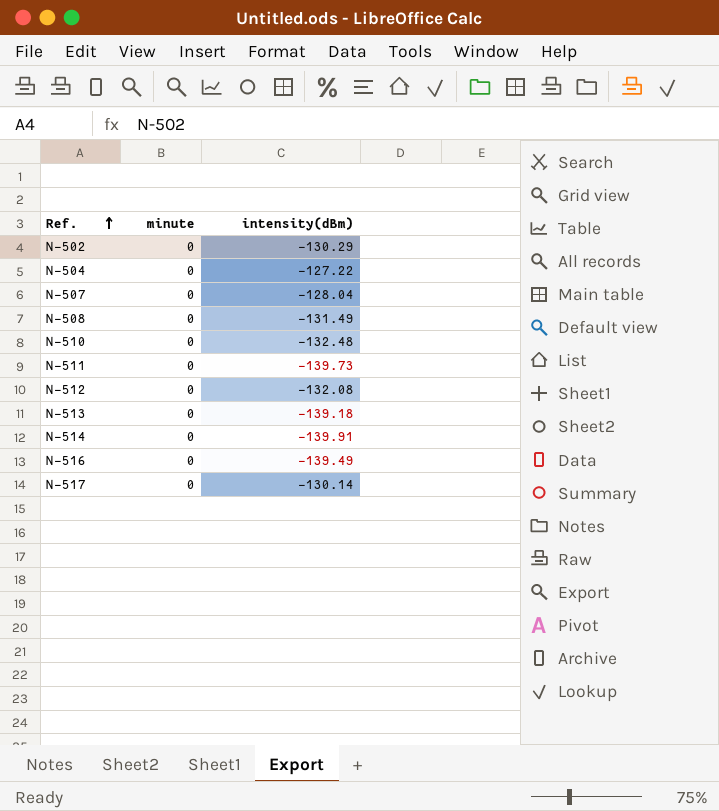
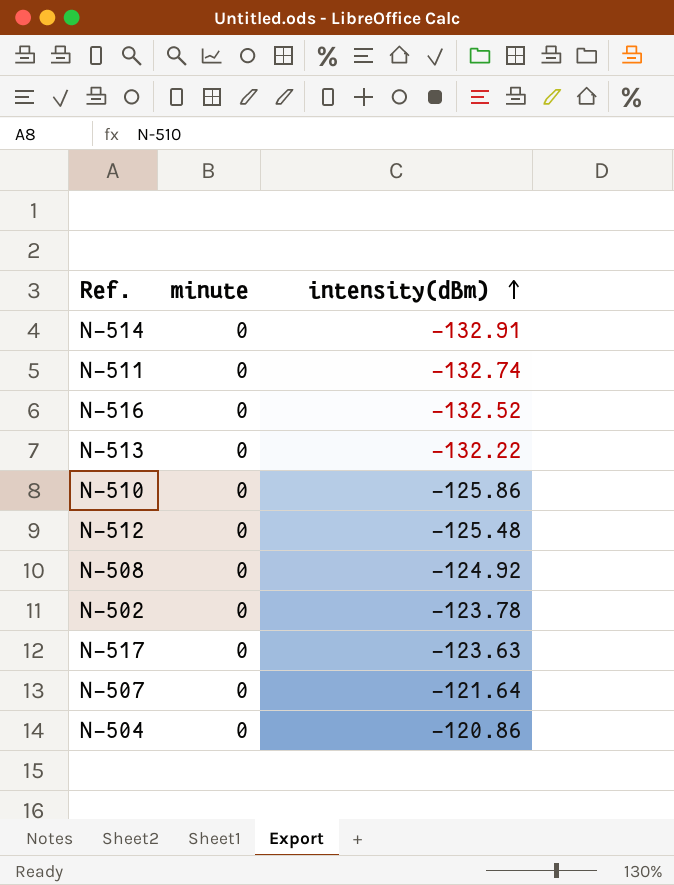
row order: Ref. ascending -> intensity(dBm) ascending
N-514 | intensity(dBm): -139.91 -> -132.91
N-511 | intensity(dBm): -139.73 -> -132.74
N-516 | intensity(dBm): -139.49 -> -132.52
N-513 | intensity(dBm): -139.18 -> -132.22
N-510 | intensity(dBm): -132.48 -> -125.86
N-512 | intensity(dBm): -132.08 -> -125.48
N-508 | intensity(dBm): -131.49 -> -124.92
N-502 | intensity(dBm): -130.29 -> -123.78
N-517 | intensity(dBm): -130.14 -> -123.63
N-507 | intensity(dBm): -128.04 -> -121.64
N-504 | intensity(dBm): -127.22 -> -120.86

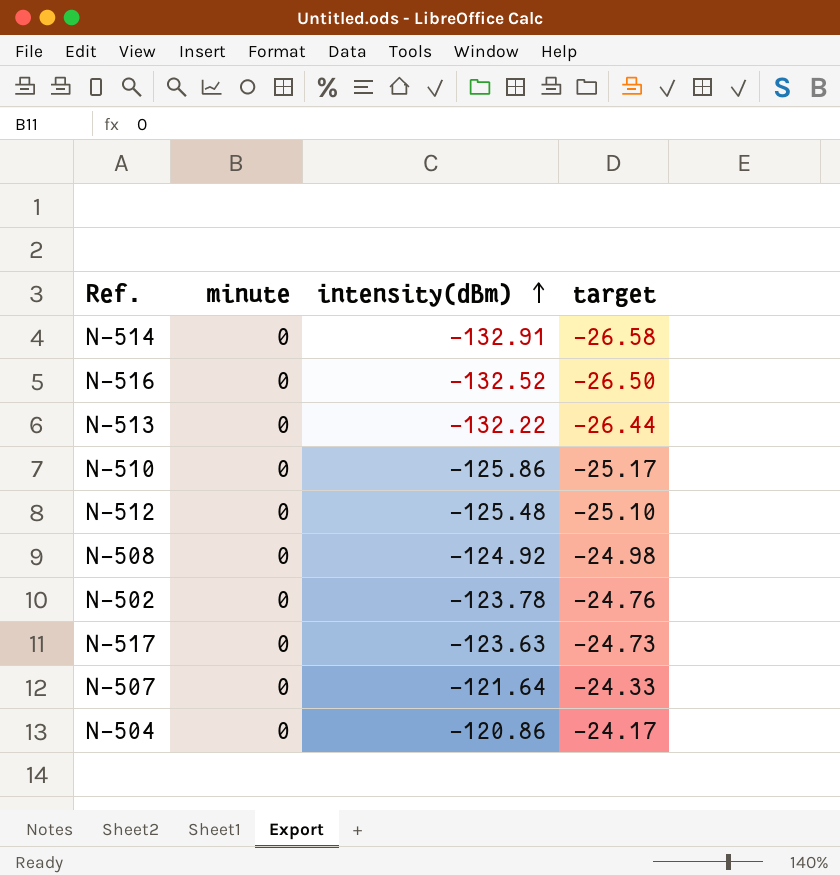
column target | formula: none -> [intensity(dBm)] * 0.2
row N-511: 0 | -132.74 -> none

